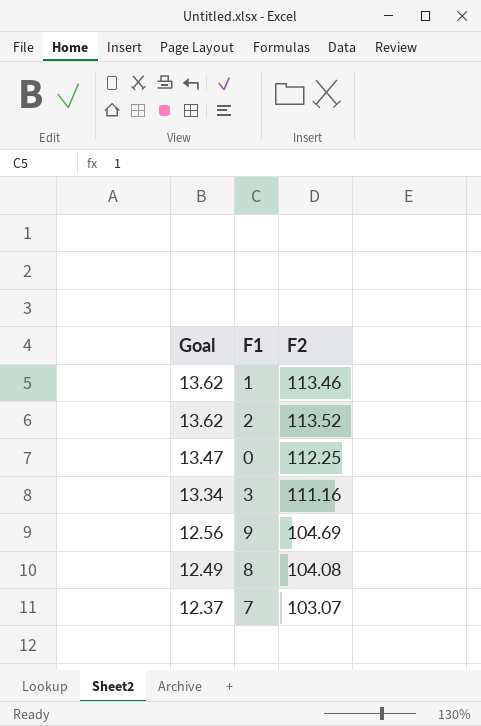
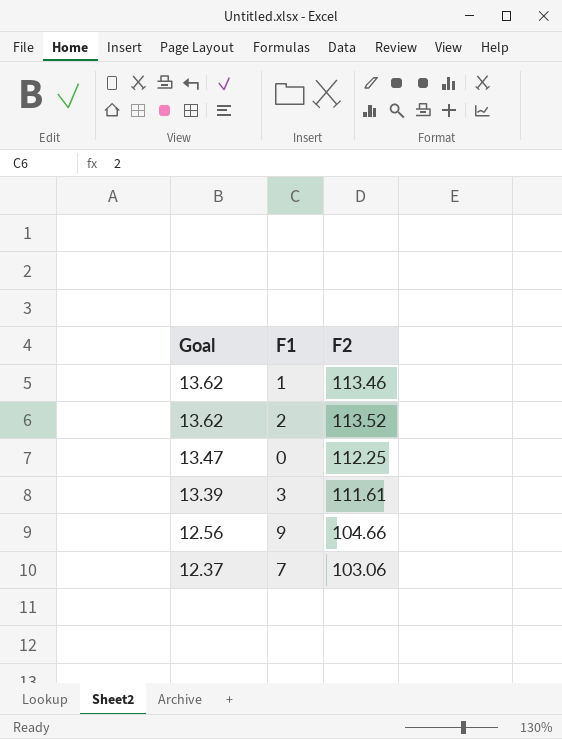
row 8: 12.49 | 104.08 -> none
3 | Goal: 13.34 -> 13.39
3 | F2: 111.16 -> 111.61
9 | F2: 104.69 -> 104.66
7 | F2: 103.07 -> 103.06

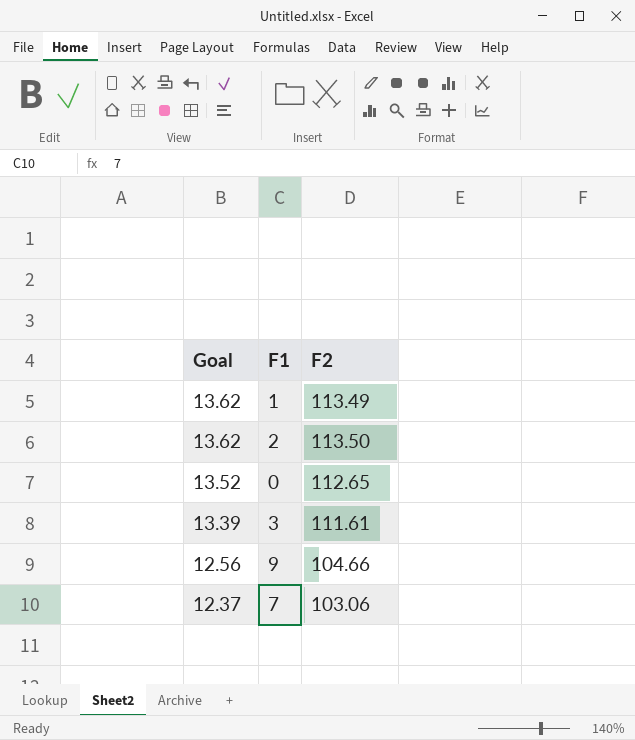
1 | F2: 113.46 -> 113.49
2 | F2: 113.52 -> 113.50
0 | Goal: 13.47 -> 13.52
0 | F2: 112.25 -> 112.65

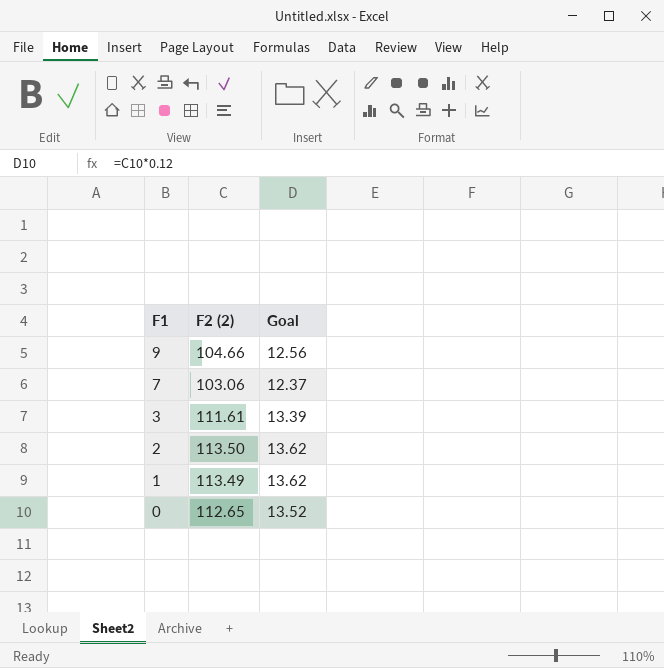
row order: Goal descending -> F1 descending
column name: F2 -> F2 (2)
column Goal | position: 1 -> 3

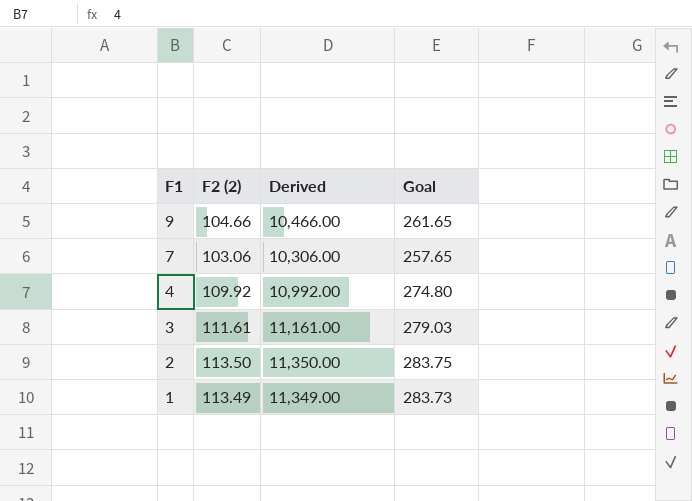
column Derived | formula: none -> [F2 (2)] * 100
column Goal | formula: [F2 (2)] * 0.12 -> [F2 (2)] * 2.5
row 0: 112.65 | 13.52 -> none
row 4: none -> 109.92 | 10,992.00 | 274.80

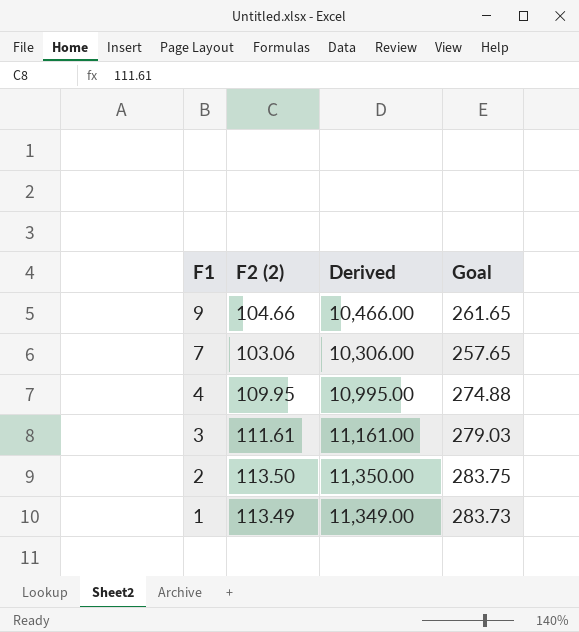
4 | F2 (2): 109.92 -> 109.95
4 | Derived: 10,992.00 -> 10,995.00
4 | Goal: 274.80 -> 274.88

